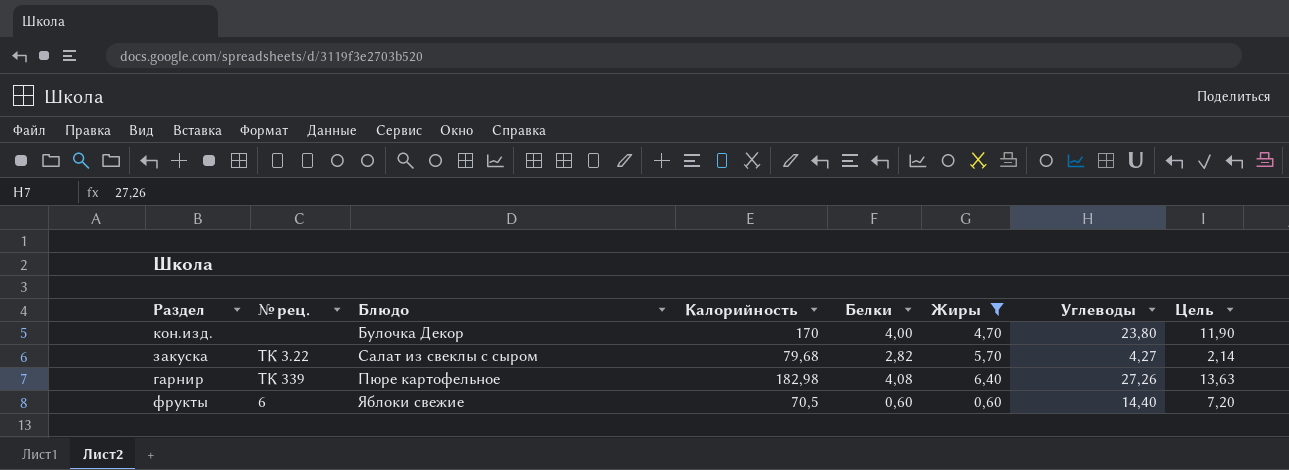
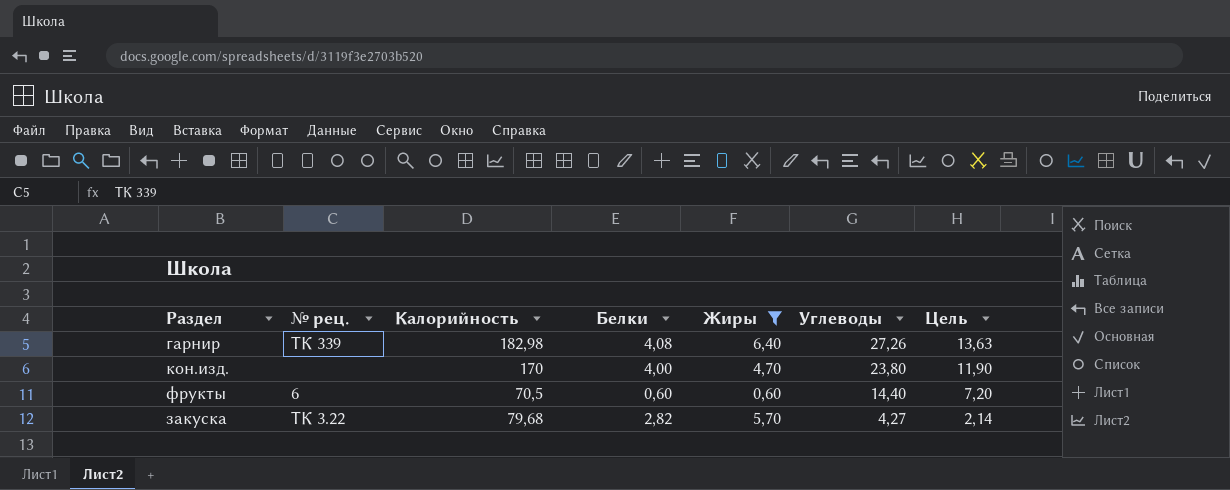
row order: none -> Углеводы descending
column Блюдо | position: 3 -> none

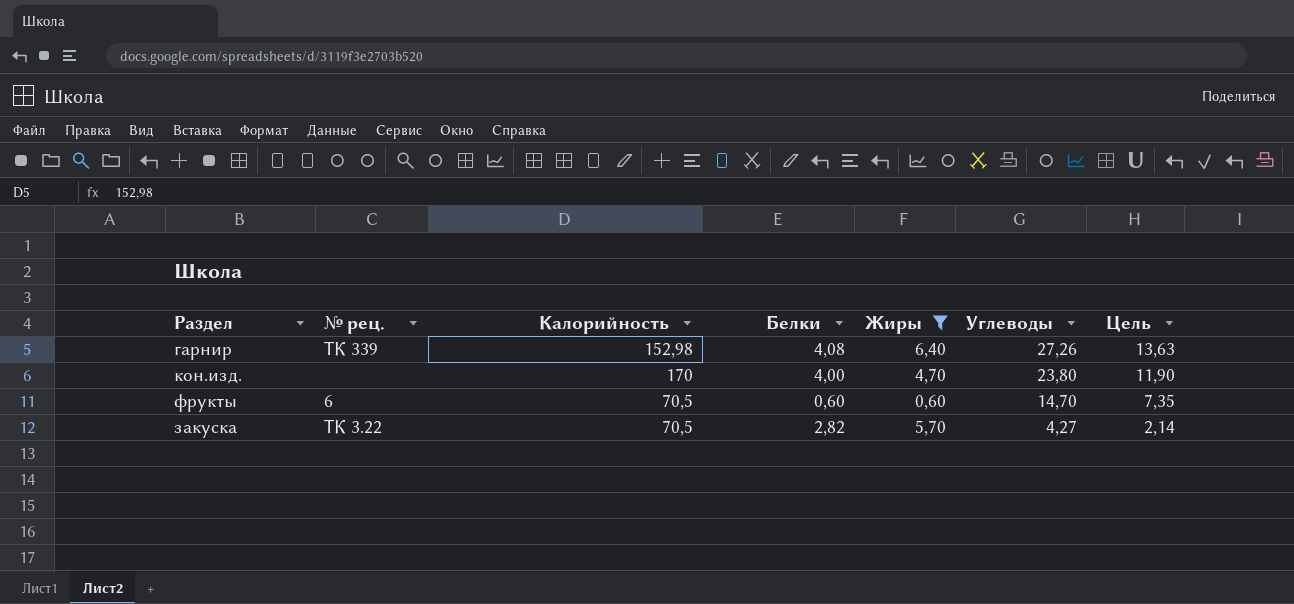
гарнир | Калорийность: 182,98 -> 152,98
фрукты | Углеводы: 14,40 -> 14,70
фрукты | Цель: 7,20 -> 7,35
закуска | Калорийность: 79,68 -> 70,5

